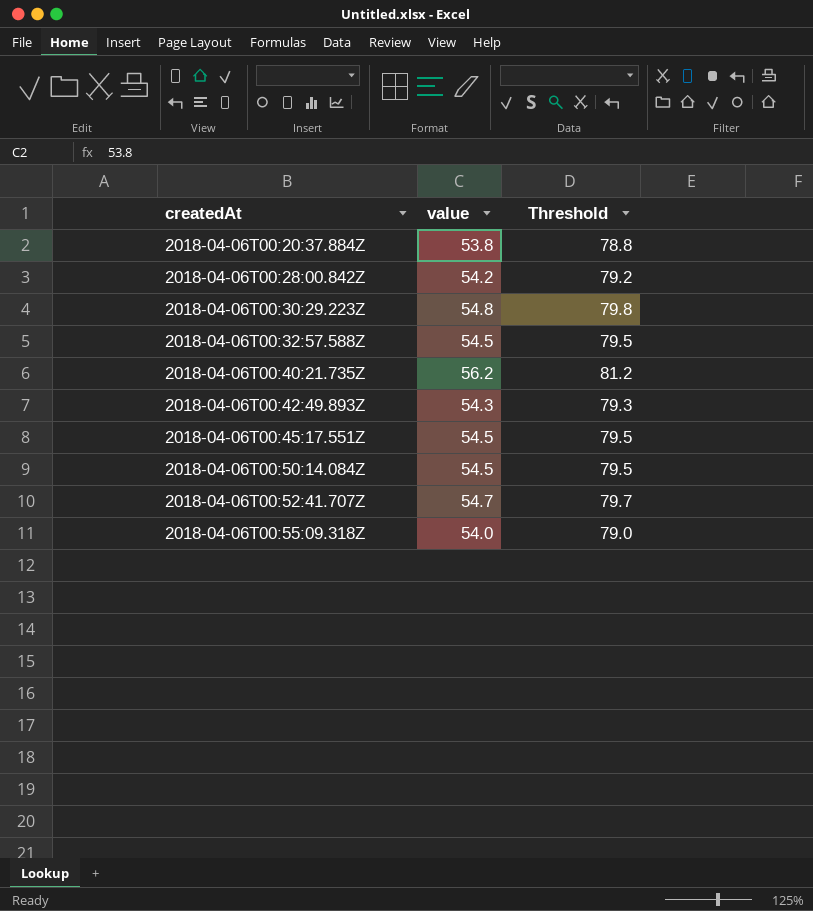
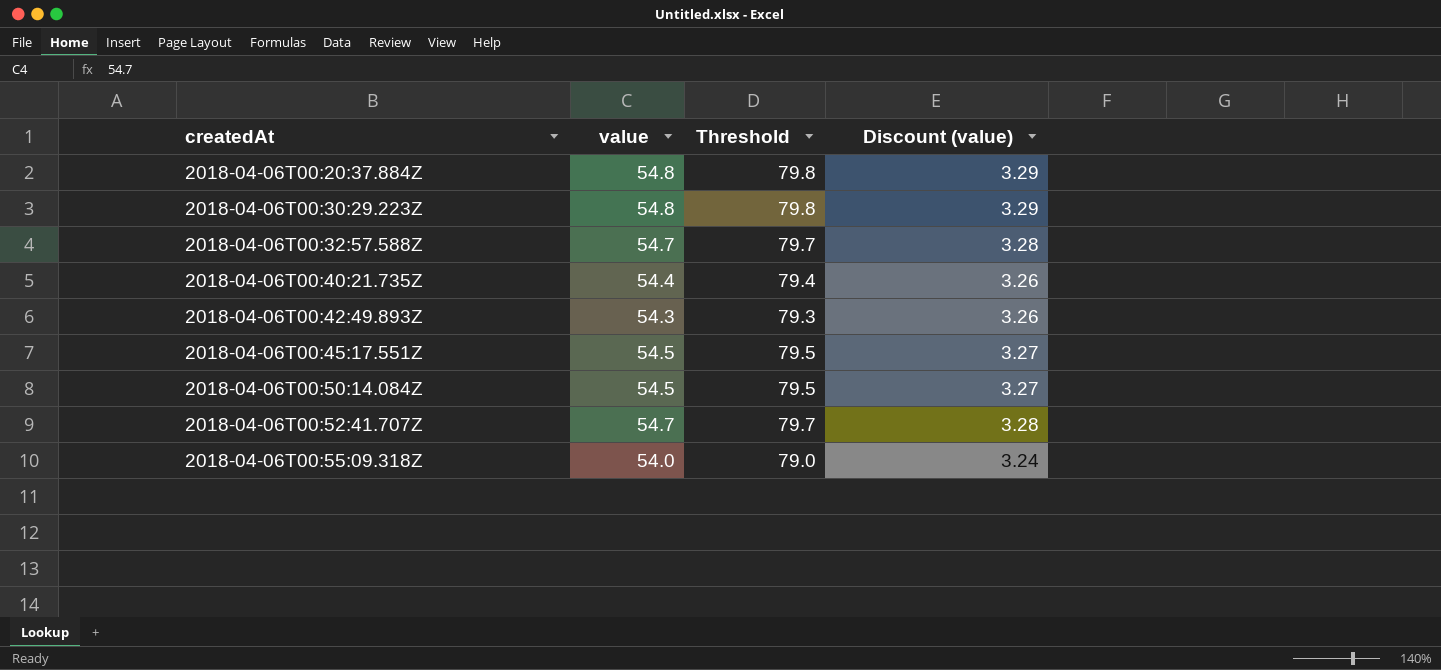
column Discount (value) | formula: none -> [value] * 0.06
row 2018-04-06T00:28:00.842Z: 54.2 | 79.2 -> none
2018-04-06T00:20:37.884Z | value: 53.8 -> 54.8
2018-04-06T00:20:37.884Z | Threshold: 78.8 -> 79.8
2018-04-06T00:32:57.588Z | value: 54.5 -> 54.7
2018-04-06T00:32:57.588Z | Threshold: 79.5 -> 79.7
2018-04-06T00:40:21.735Z | value: 56.2 -> 54.4
2018-04-06T00:40:21.735Z | Threshold: 81.2 -> 79.4

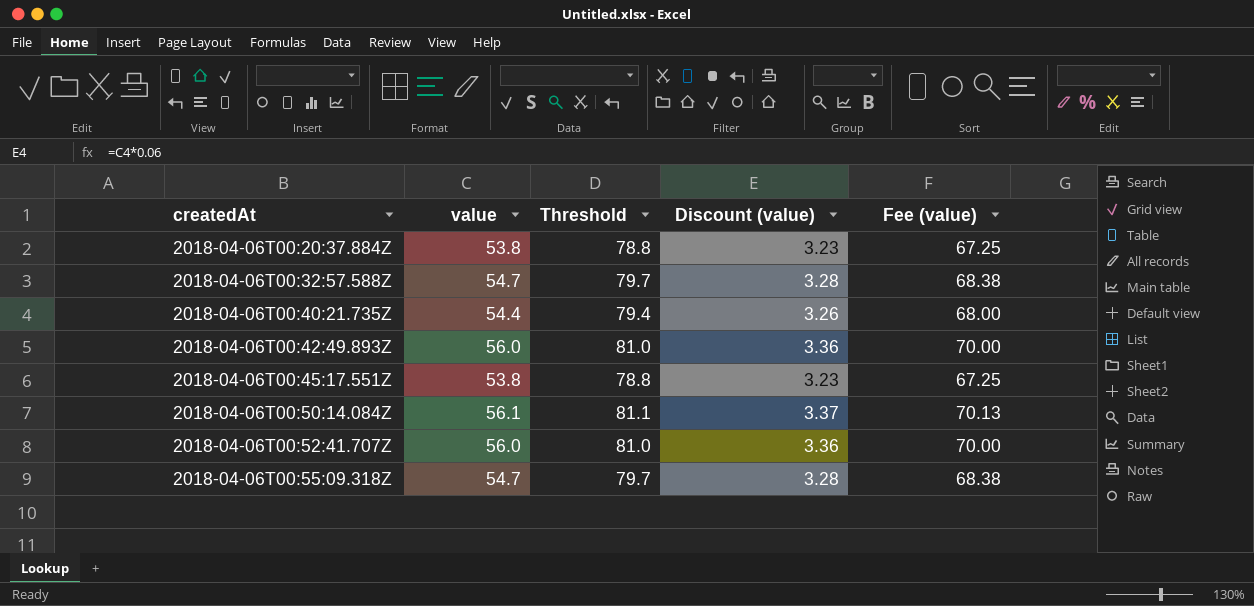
column Fee (value) | formula: none -> [value] * 1.25
row 2018-04-06T00:30:29.223Z: 54.8 | 79.8 | 3.29 -> none
2018-04-06T00:20:37.884Z | value: 54.8 -> 53.8
2018-04-06T00:20:37.884Z | Threshold: 79.8 -> 78.8
2018-04-06T00:20:37.884Z | Discount (value): 3.29 -> 3.23
2018-04-06T00:42:49.893Z | value: 54.3 -> 56.0
2018-04-06T00:42:49.893Z | Threshold: 79.3 -> 81.0
2018-04-06T00:42:49.893Z | Discount (value): 3.26 -> 3.36
2018-04-06T00:45:17.551Z | value: 54.5 -> 53.8
2018-04-06T00:45:17.551Z | Threshold: 79.5 -> 78.8
2018-04-06T00:45:17.551Z | Discount (value): 3.27 -> 3.23
2018-04-06T00:50:14.084Z | value: 54.5 -> 56.1
2018-04-06T00:50:14.084Z | Threshold: 79.5 -> 81.1
2018-04-06T00:50:14.084Z | Discount (value): 3.27 -> 3.37
2018-04-06T00:52:41.707Z | value: 54.7 -> 56.0
2018-04-06T00:52:41.707Z | Threshold: 79.7 -> 81.0
2018-04-06T00:52:41.707Z | Discount (value): 3.28 -> 3.36
2018-04-06T00:55:09.318Z | value: 54.0 -> 54.7
2018-04-06T00:55:09.318Z | Threshold: 79.0 -> 79.7
2018-04-06T00:55:09.318Z | Discount (value): 3.24 -> 3.28

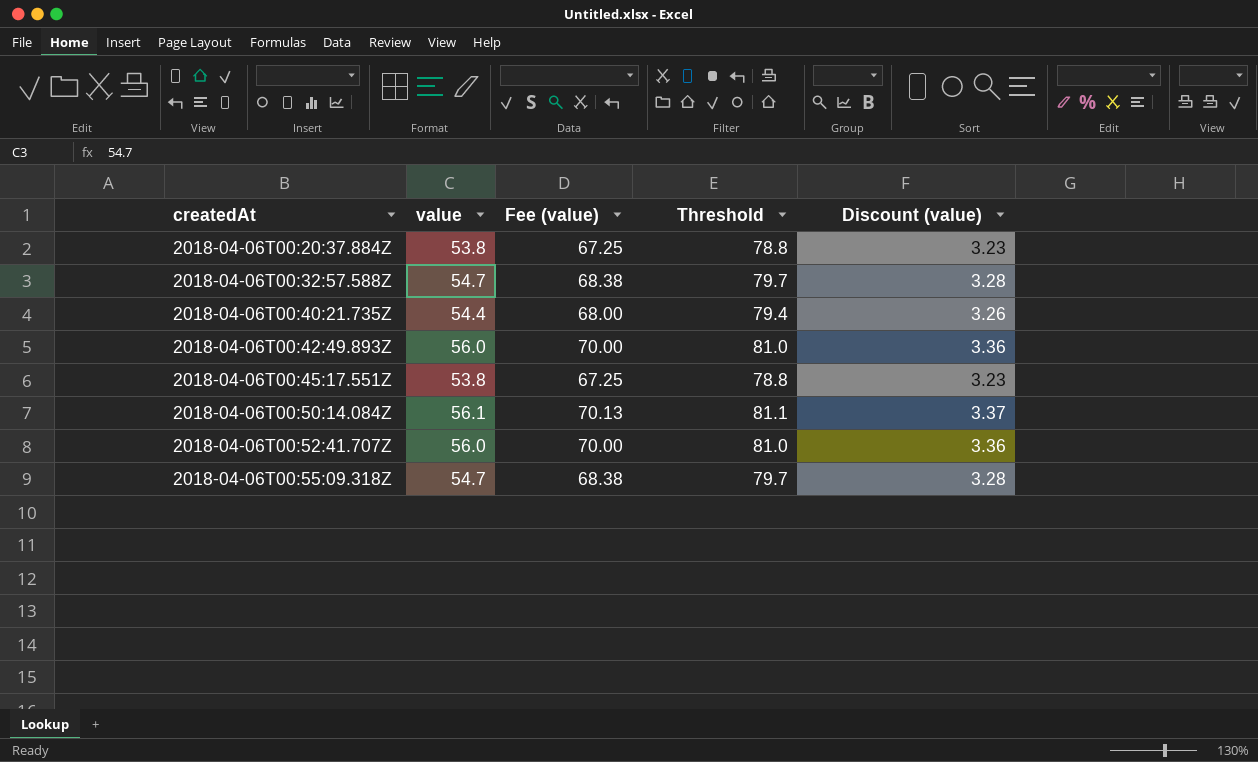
column Fee (value) | position: 5 -> 3

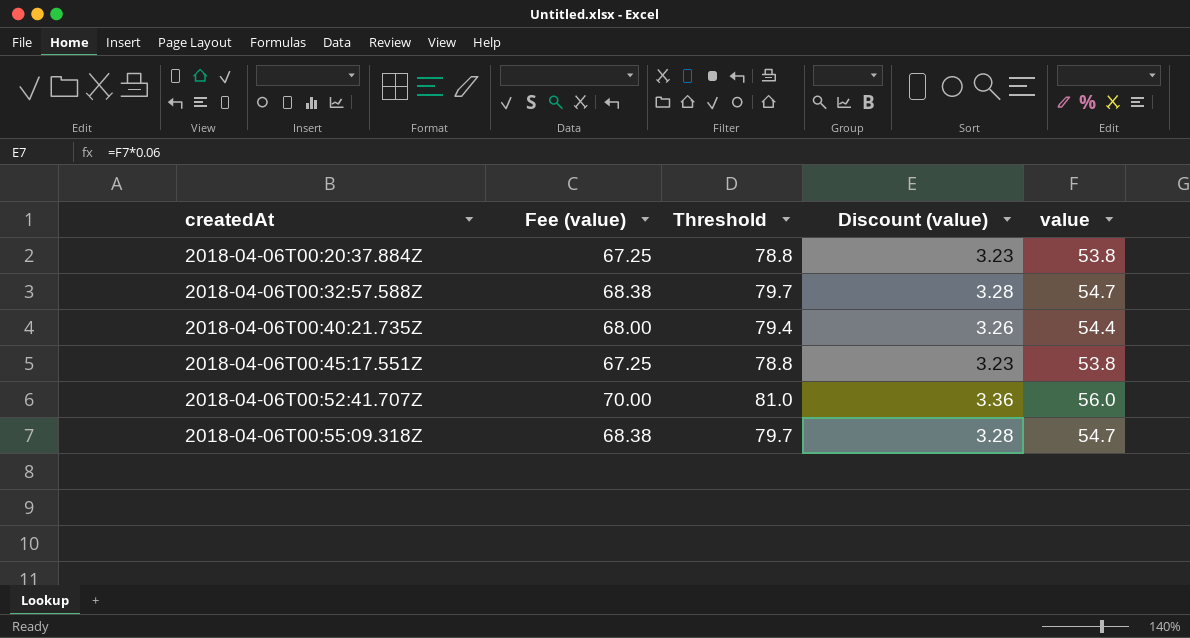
column value | position: 2 -> 5
row 2018-04-06T00:42:49.893Z: 56.0 | 70.00 | 81.0 | 3.36 -> none
row 2018-04-06T00:50:14.084Z: 56.1 | 70.13 | 81.1 | 3.37 -> none

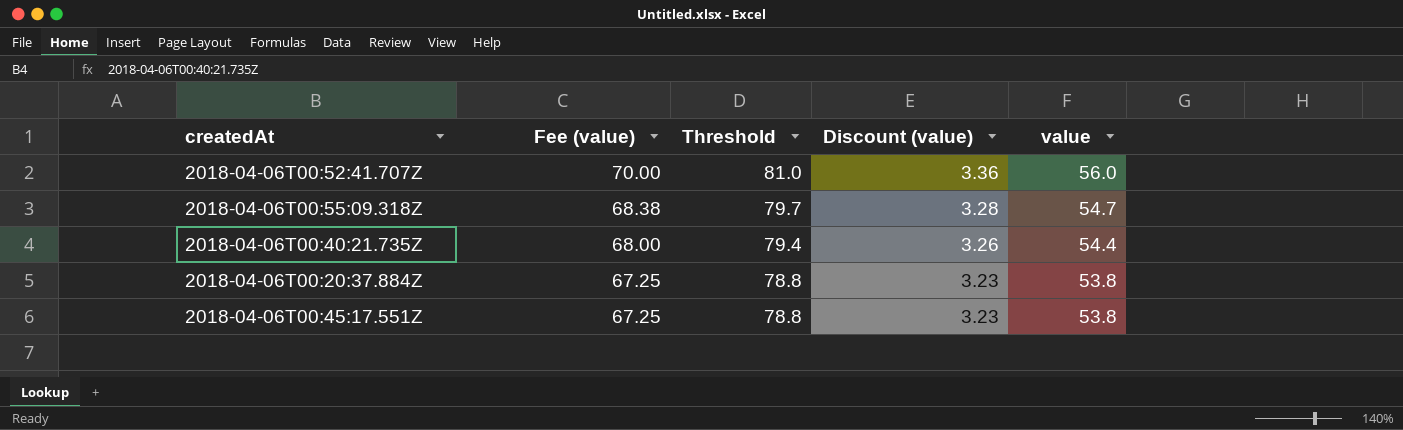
row order: createdAt ascending -> Fee (value) descending
row 2018-04-06T00:32:57.588Z: 68.38 | 79.7 | 3.28 | 54.7 -> none

